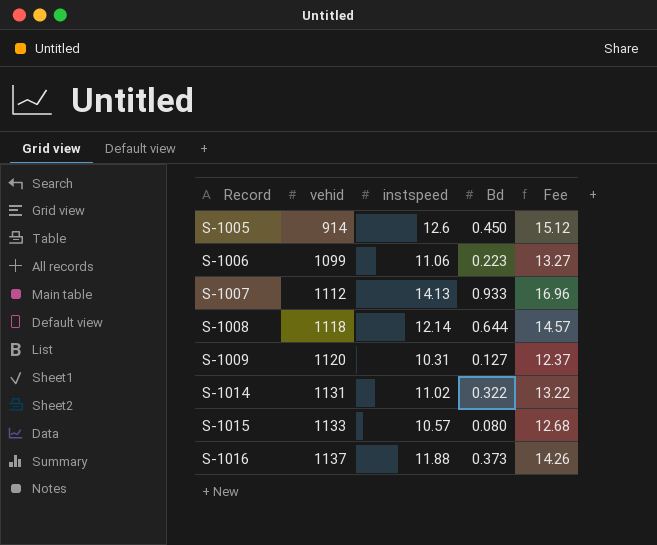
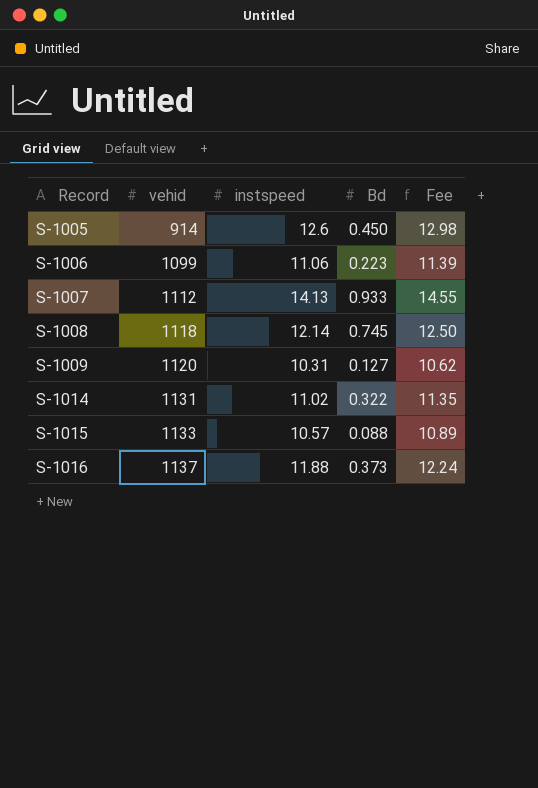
column Fee | formula: [instspeed] * 1.2 -> [instspeed] * 1.03
S-1008 | Bd: 0.644 -> 0.745
S-1015 | Bd: 0.080 -> 0.088

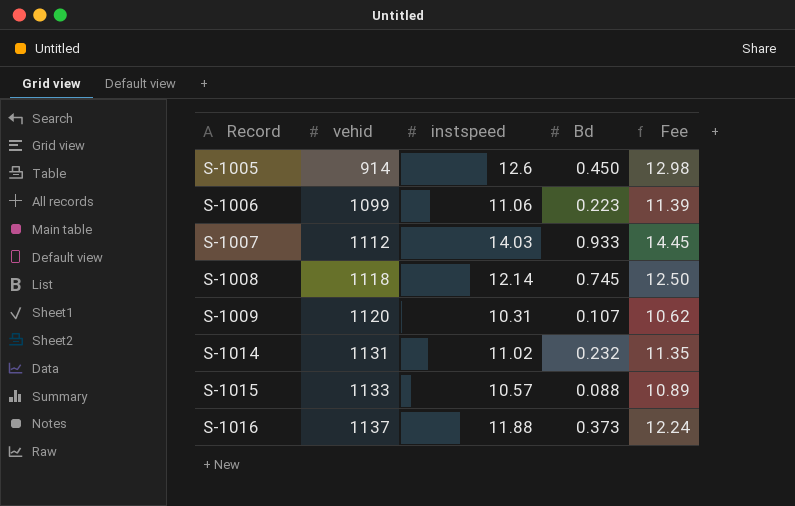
S-1007 | instspeed: 14.13 -> 14.03
S-1007 | Fee: 14.55 -> 14.45
S-1009 | Bd: 0.127 -> 0.107
S-1014 | Bd: 0.322 -> 0.232

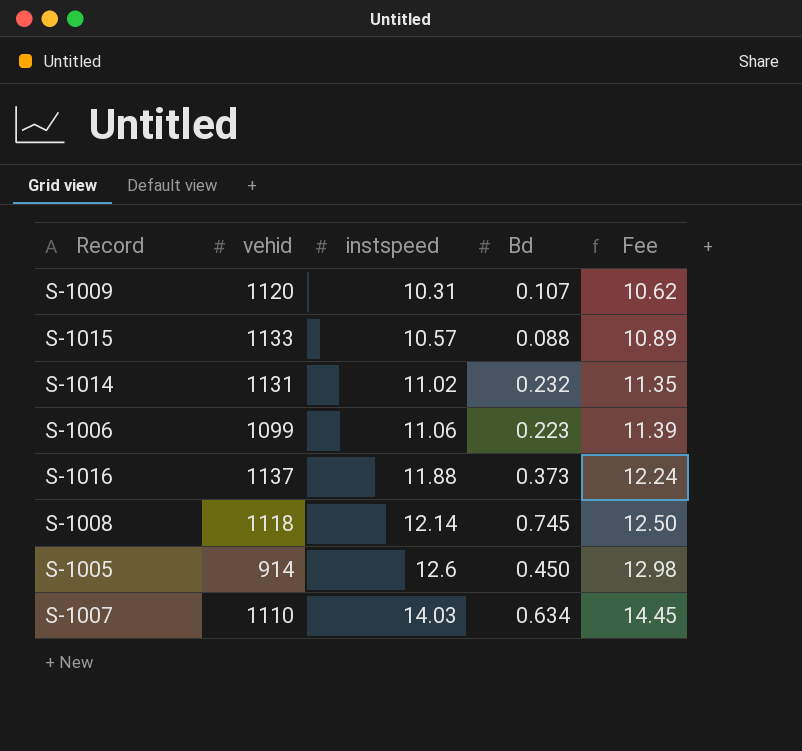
row order: Record ascending -> instspeed ascending
S-1007 | vehid: 1112 -> 1110
S-1007 | Bd: 0.933 -> 0.634

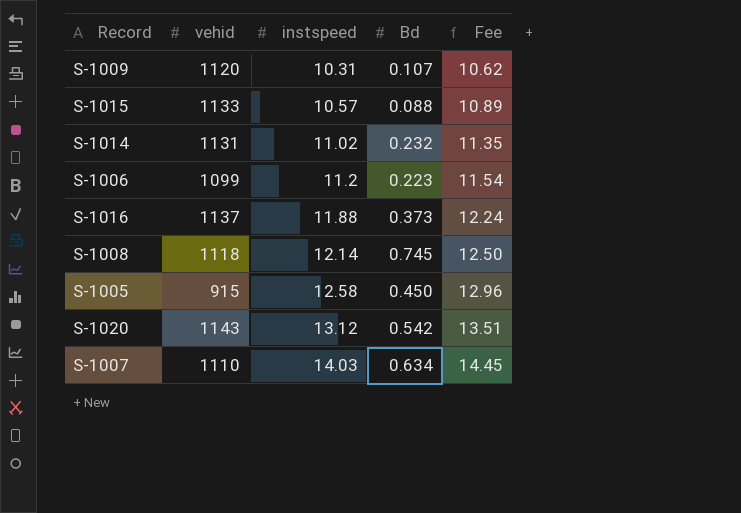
S-1006 | instspeed: 11.06 -> 11.2
S-1006 | Fee: 11.39 -> 11.54
S-1005 | vehid: 914 -> 915
S-1005 | instspeed: 12.6 -> 12.58
S-1005 | Fee: 12.98 -> 12.96
row S-1020: none -> 1143 | 13.12 | 0.542 | 13.51

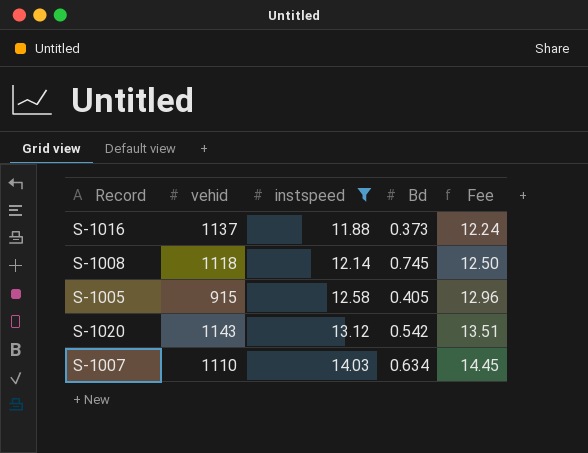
filter: none -> instspeed >= 11.88
S-1005 | Bd: 0.450 -> 0.405

